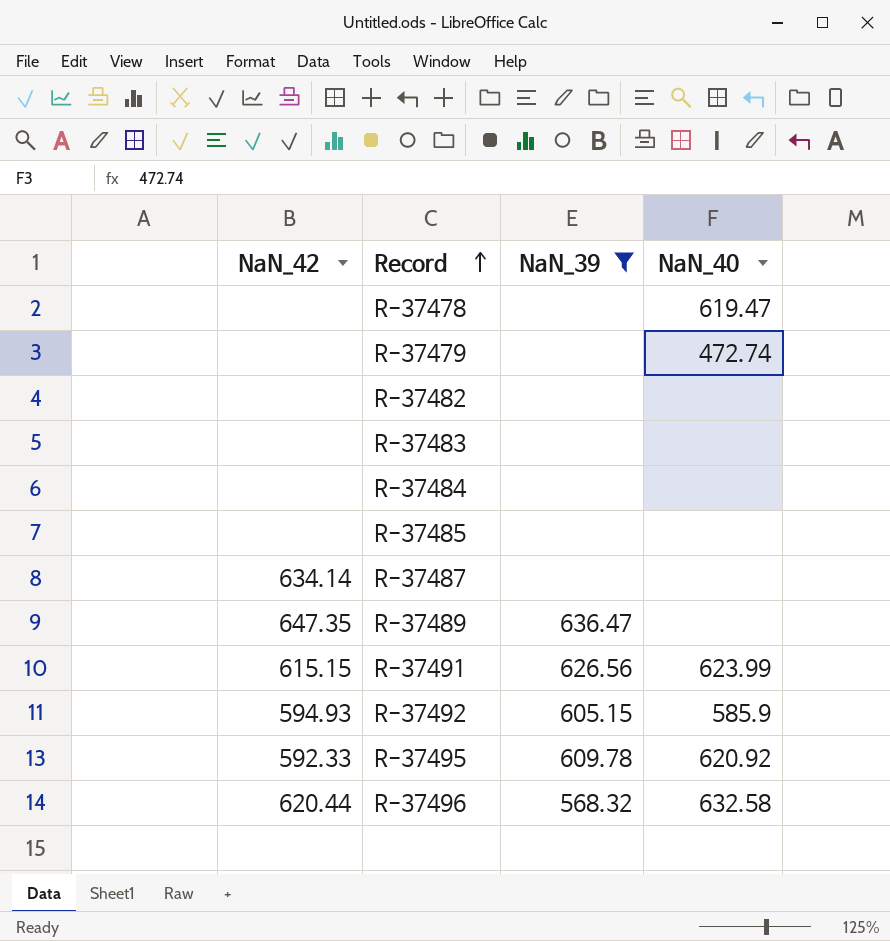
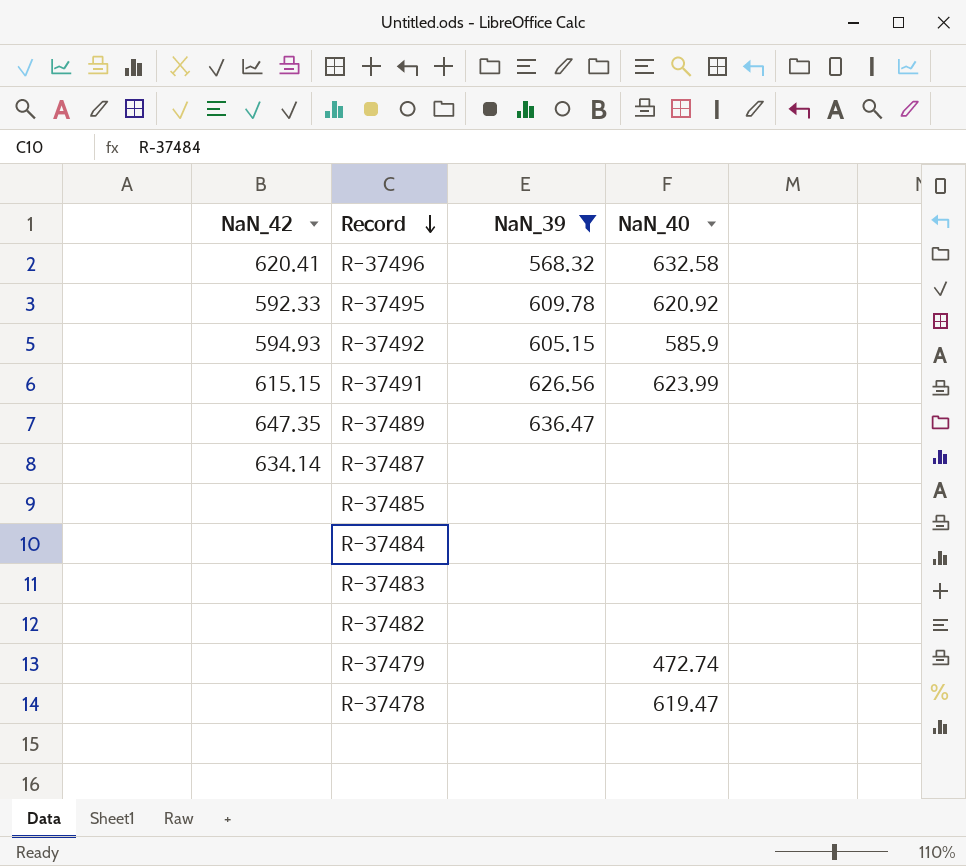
row order: Record ascending -> Record descending
R-37496 | NaN_42: 620.44 -> 620.41

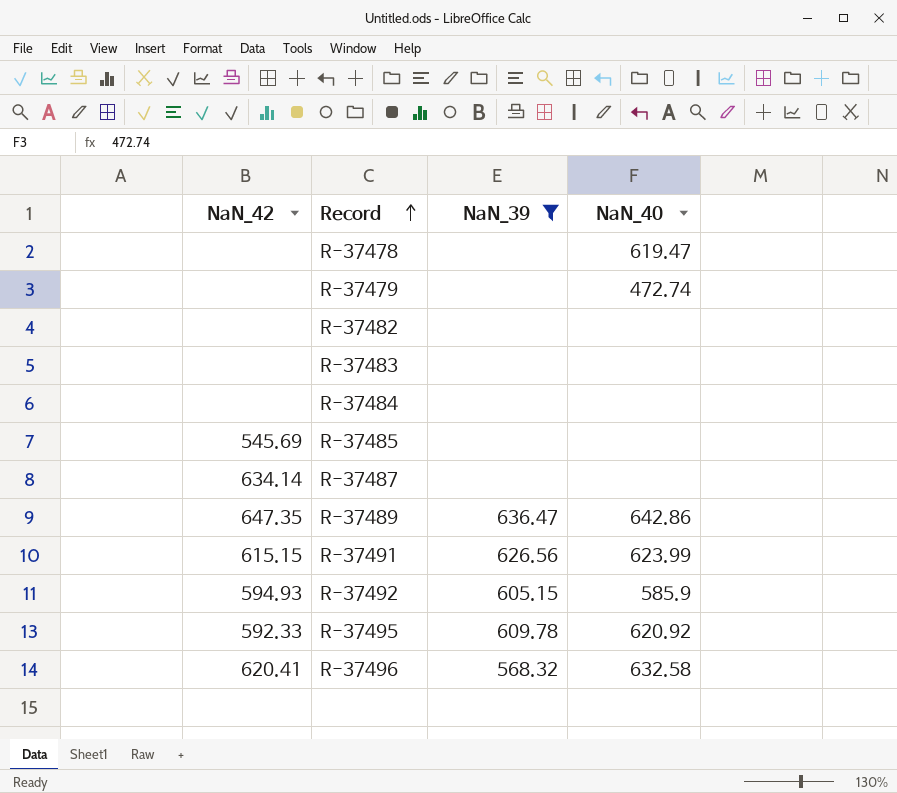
row order: Record descending -> Record ascending
R-37485 | NaN_42: none -> 545.69
R-37489 | NaN_40: none -> 642.86

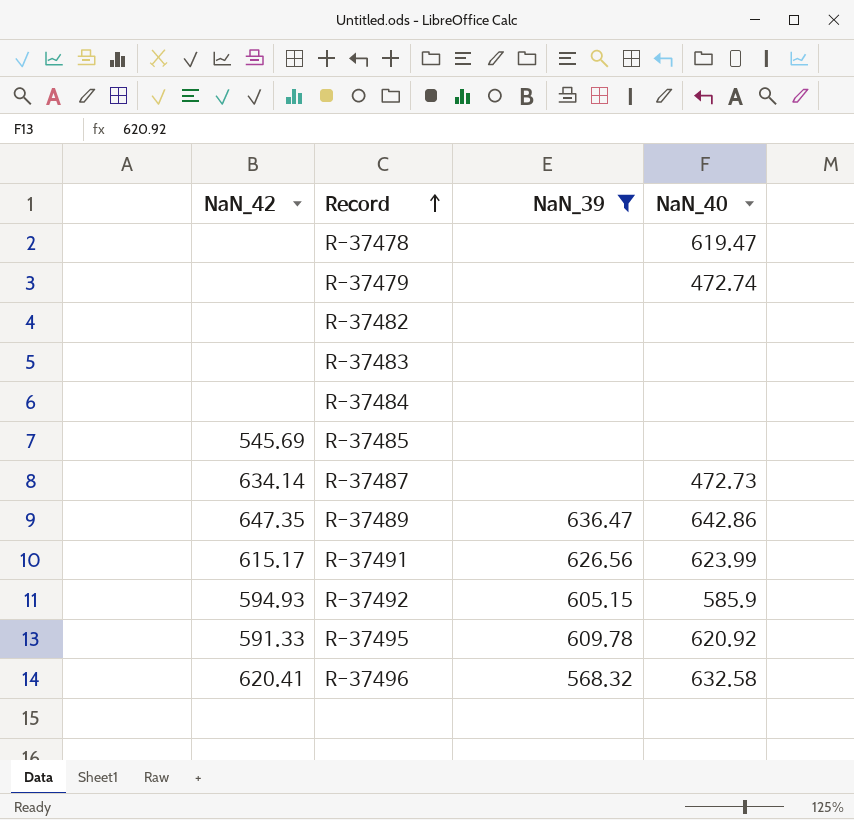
R-37487 | NaN_40: none -> 472.73
R-37491 | NaN_42: 615.15 -> 615.17
R-37495 | NaN_42: 592.33 -> 591.33

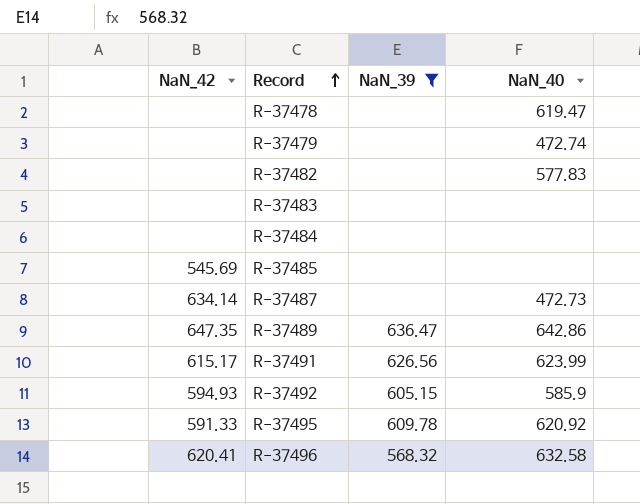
R-37482 | NaN_40: none -> 577.83

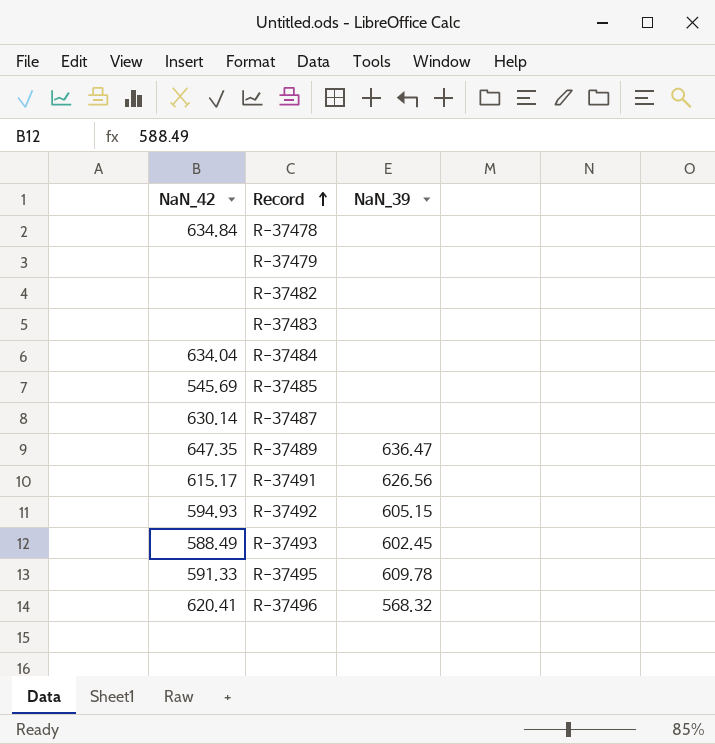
filter: NaN_39 != 602.45 -> none
column NaN_40 | position: 4 -> none
R-37478 | NaN_42: none -> 634.84
R-37484 | NaN_42: none -> 634.04
R-37487 | NaN_42: 634.14 -> 630.14

